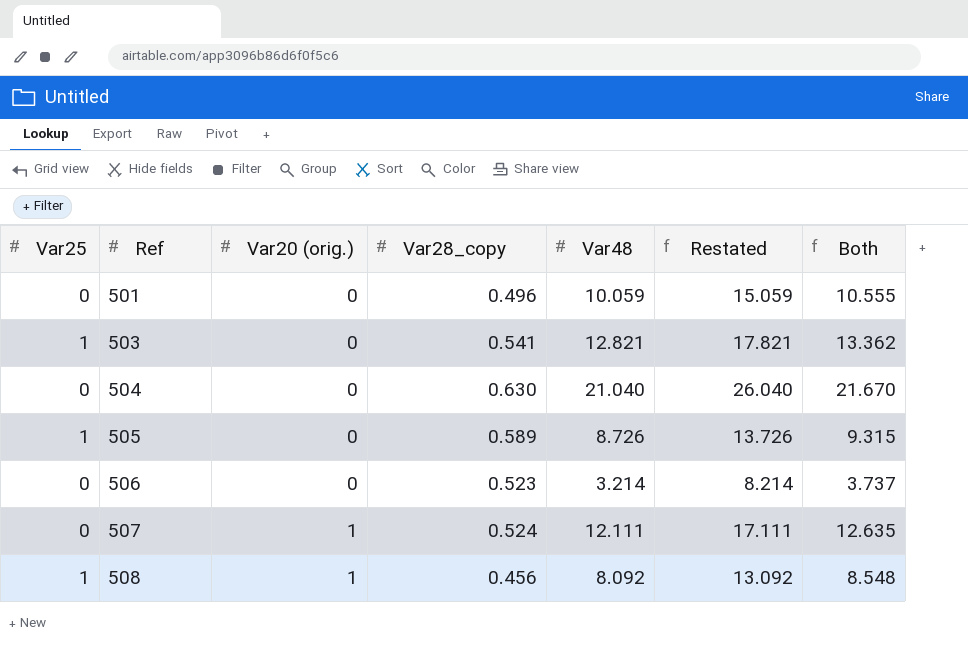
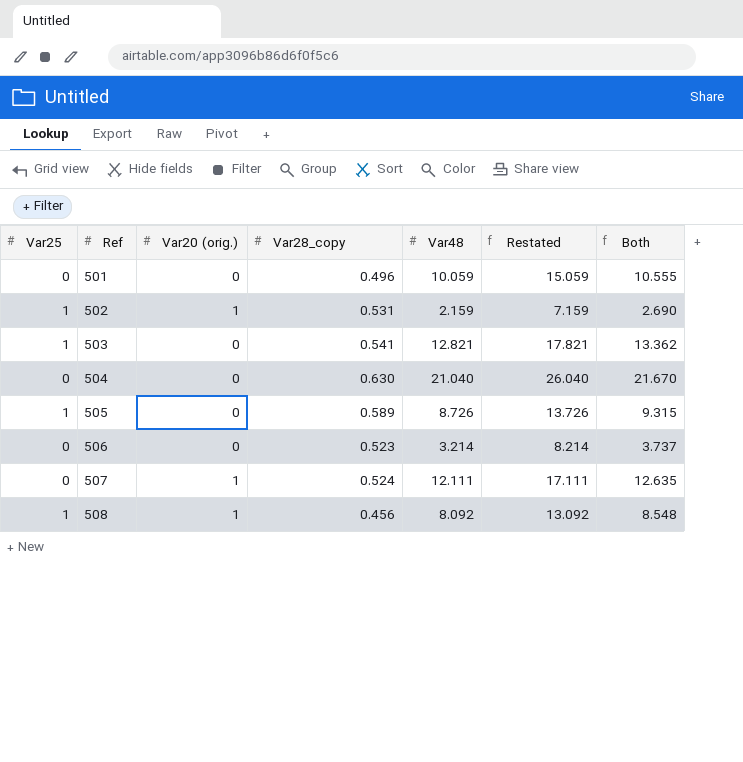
row 502: none -> 1 | 1 | 0.531 | 2.159 | 7.159 | 2.690

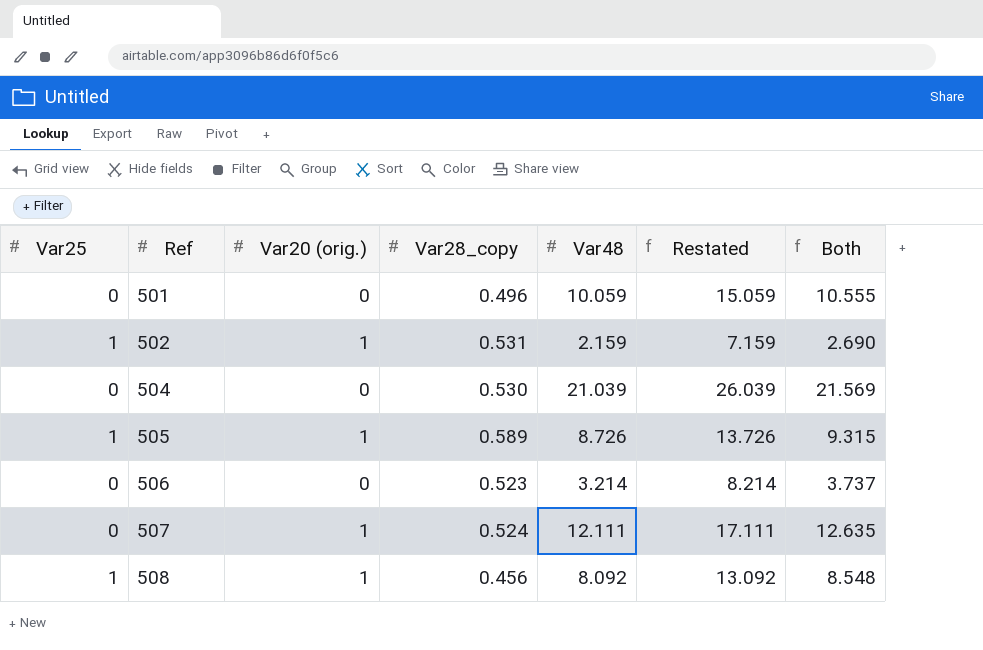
row 503: 1 | 0 | 0.541 | 12.821 | 17.821 | 13.362 -> none
504 | Var28_copy: 0.630 -> 0.530
504 | Var48: 21.040 -> 21.039
504 | Restated: 26.040 -> 26.039
504 | Both: 21.670 -> 21.569
505 | Var20 (orig.): 0 -> 1

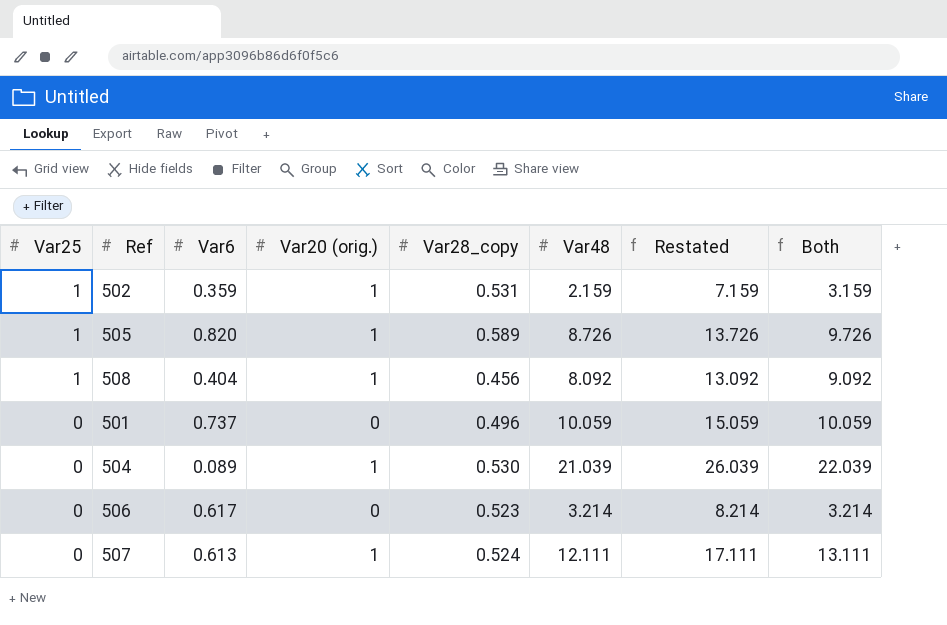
row order: Ref ascending -> Var25 descending
column Var6 | position: none -> 3
column Both | formula: [Var28_copy] + [Var48] -> [Var20 (orig.)] + [Var48]
504 | Var20 (orig.): 0 -> 1

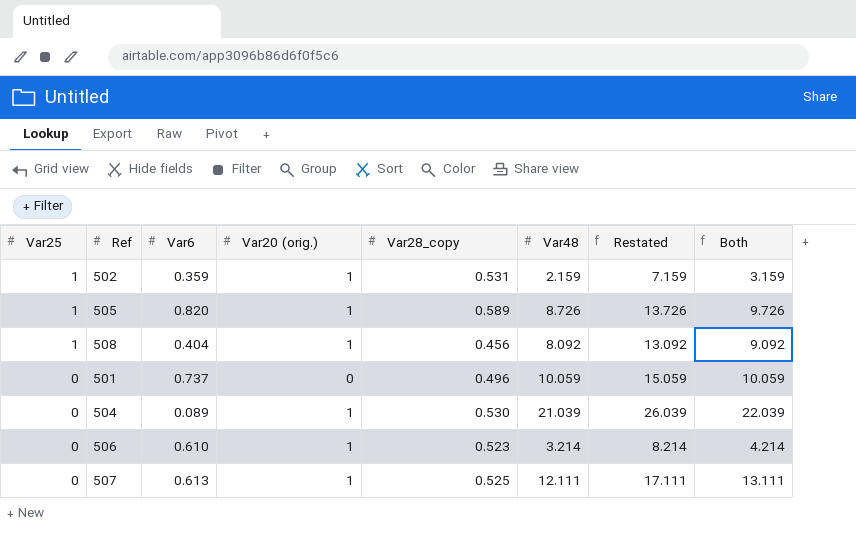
506 | Var6: 0.617 -> 0.610
506 | Var20 (orig.): 0 -> 1
506 | Both: 3.214 -> 4.214
507 | Var28_copy: 0.524 -> 0.525

